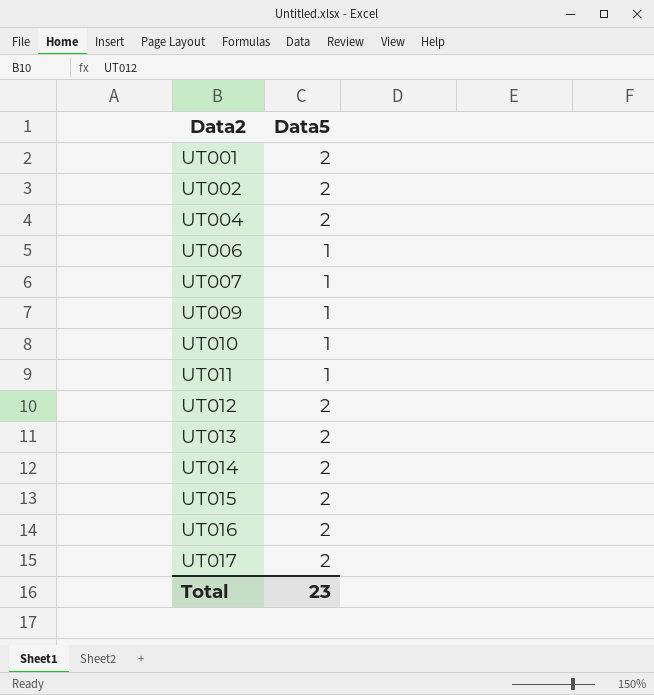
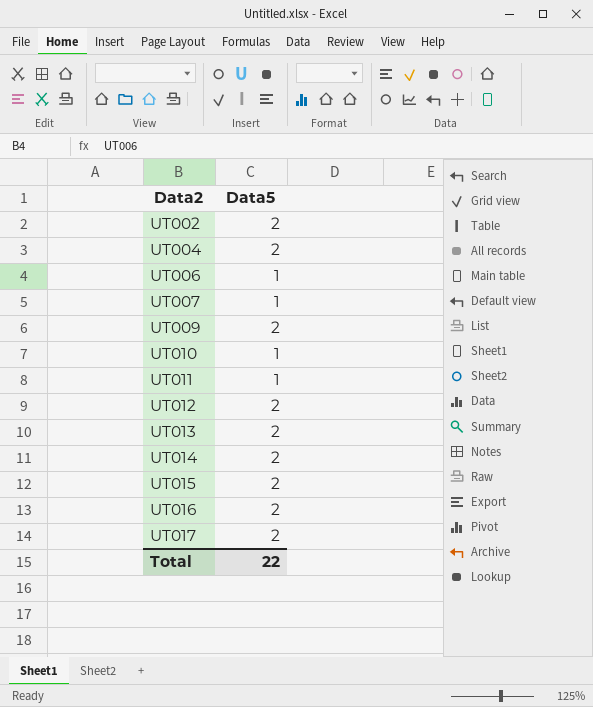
row UT001: 2 -> none
UT009 | Data5: 1 -> 2
Total | Data5: 23 -> 22

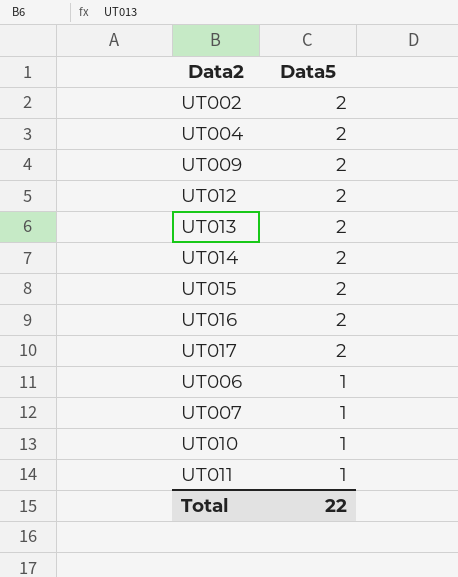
row order: Data2 ascending -> Data5 descending

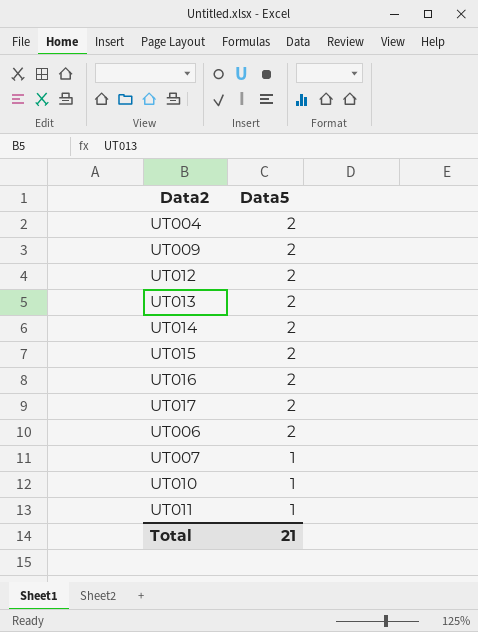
row UT002: 2 -> none
UT006 | Data5: 1 -> 2
Total | Data5: 22 -> 21

